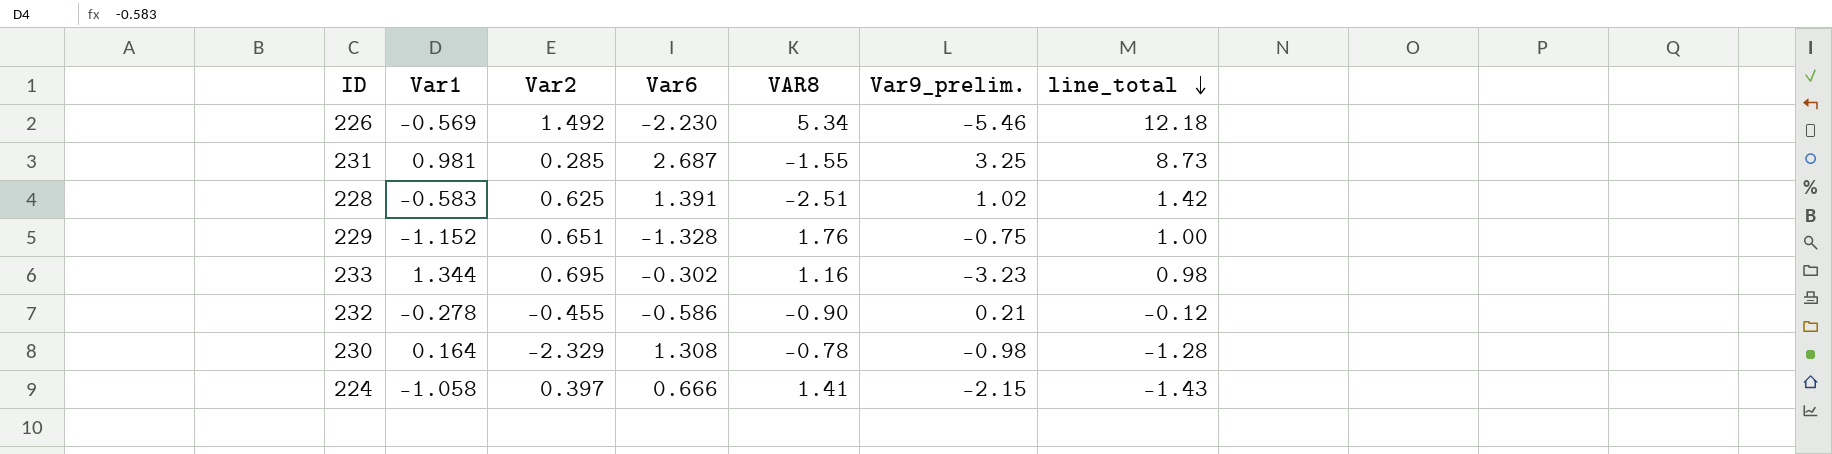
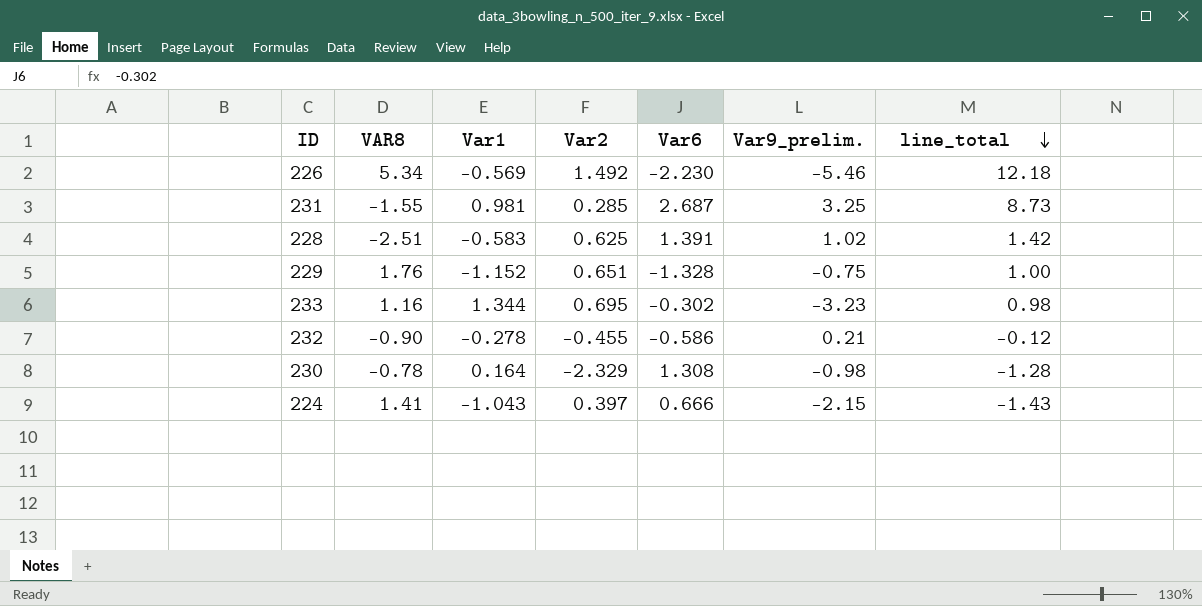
column VAR8 | position: 5 -> 2
224 | Var1: -1.058 -> -1.043

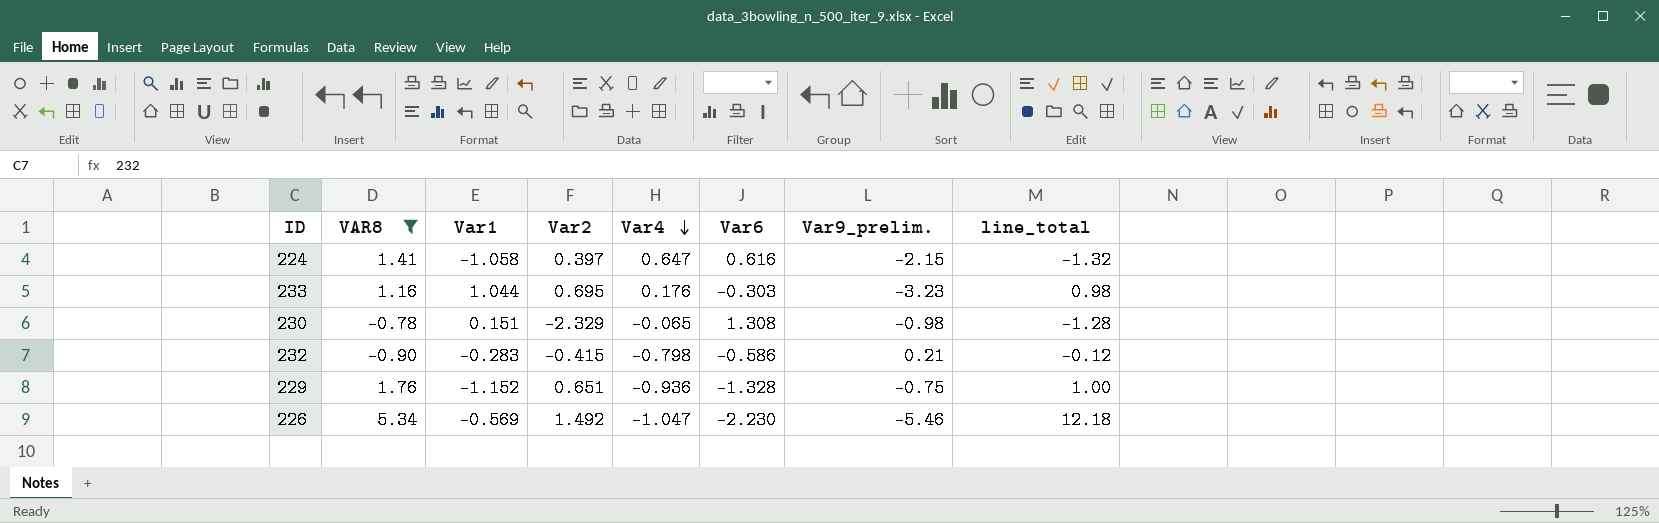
filter: none -> VAR8 >= -0.90
row order: line_total descending -> Var4 descending
column Var4 | position: none -> 5
224 | Var1: -1.043 -> -1.058
224 | Var6: 0.666 -> 0.616
224 | line_total: -1.43 -> -1.32
233 | Var1: 1.344 -> 1.044
233 | Var6: -0.302 -> -0.303
230 | Var1: 0.164 -> 0.151
232 | Var1: -0.278 -> -0.283
232 | Var2: -0.455 -> -0.415

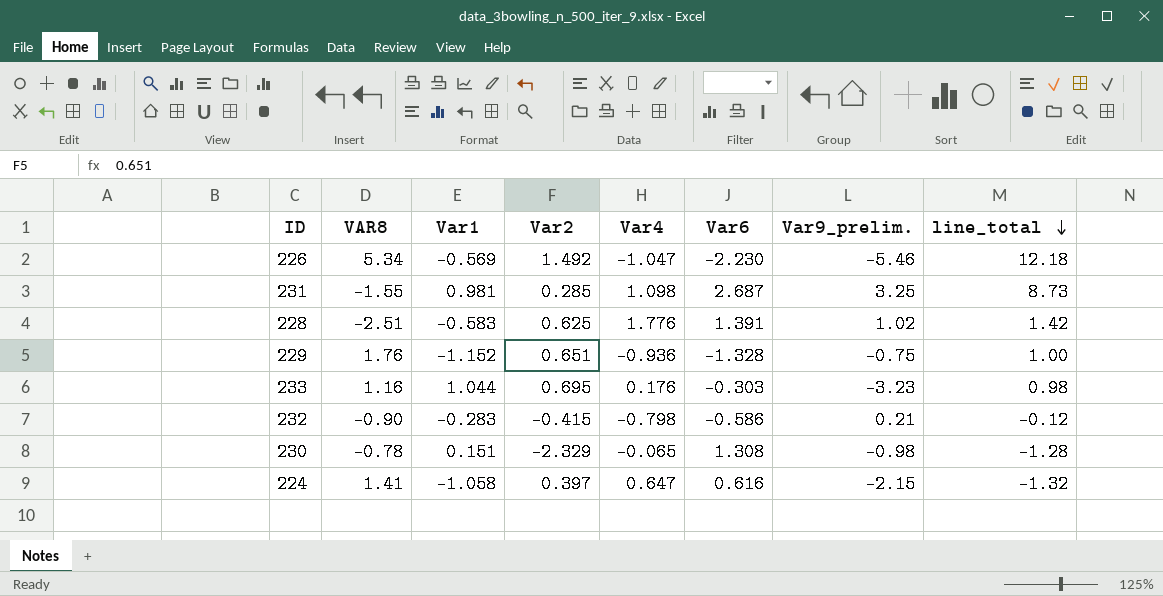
filter: VAR8 >= -0.90 -> none
row order: Var4 descending -> line_total descending

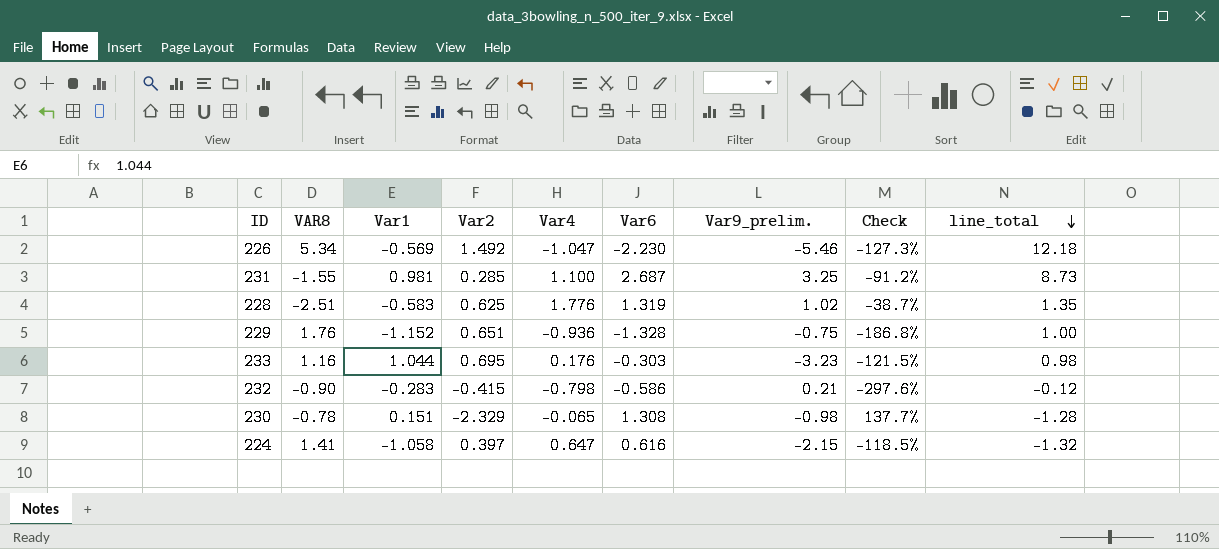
column Check | formula: none -> ([Var2] - [Var9_prelim.]) / [Var9_prelim.]
231 | Var4: 1.098 -> 1.100
228 | Var6: 1.391 -> 1.319
228 | line_total: 1.42 -> 1.35

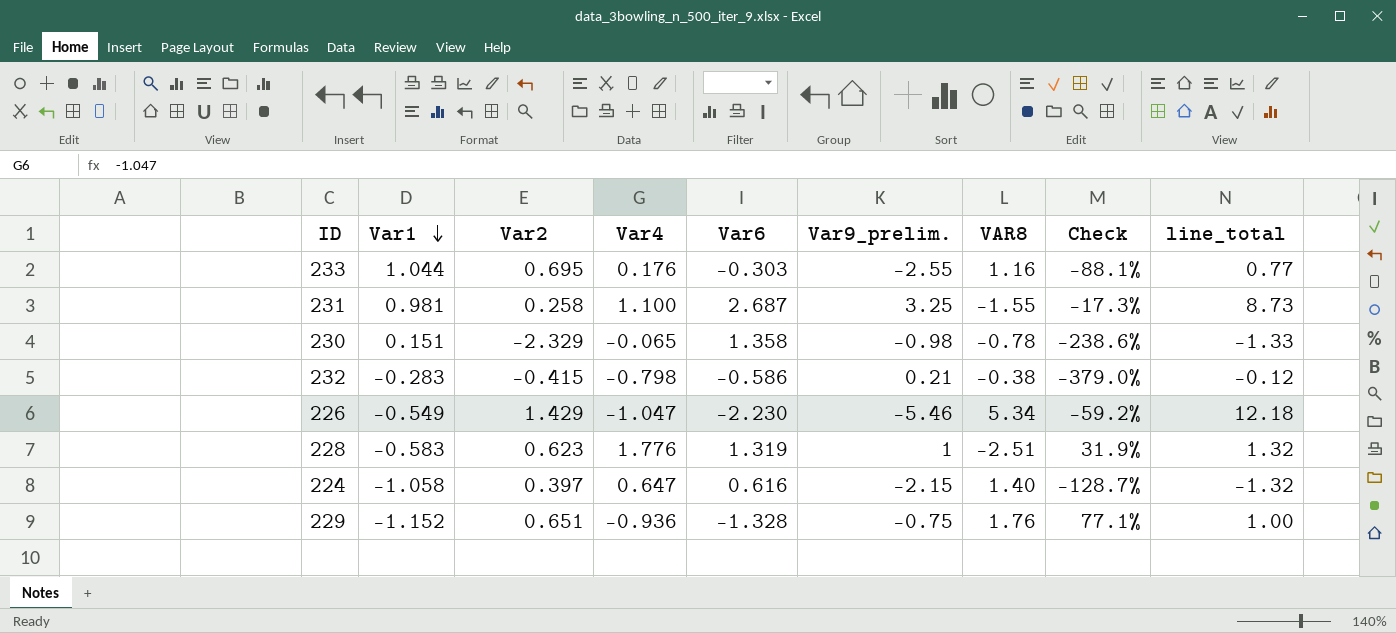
row order: line_total descending -> Var1 descending
column VAR8 | position: 2 -> 7
column Check | formula: ([Var2] - [Var9_prelim.]) / [Var9_prelim.] -> ([Var6] - [Var9_prelim.]) / [Var9_prelim.]
233 | Var9_prelim.: -3.23 -> -2.55
233 | line_total: 0.98 -> 0.77
231 | Var2: 0.285 -> 0.258
230 | Var6: 1.308 -> 1.358
230 | line_total: -1.28 -> -1.33
232 | VAR8: -0.90 -> -0.38
226 | Var1: -0.569 -> -0.549
226 | Var2: 1.492 -> 1.429
228 | Var2: 0.625 -> 0.623
228 | Var9_prelim.: 1.02 -> 1
228 | line_total: 1.35 -> 1.32
224 | VAR8: 1.41 -> 1.40

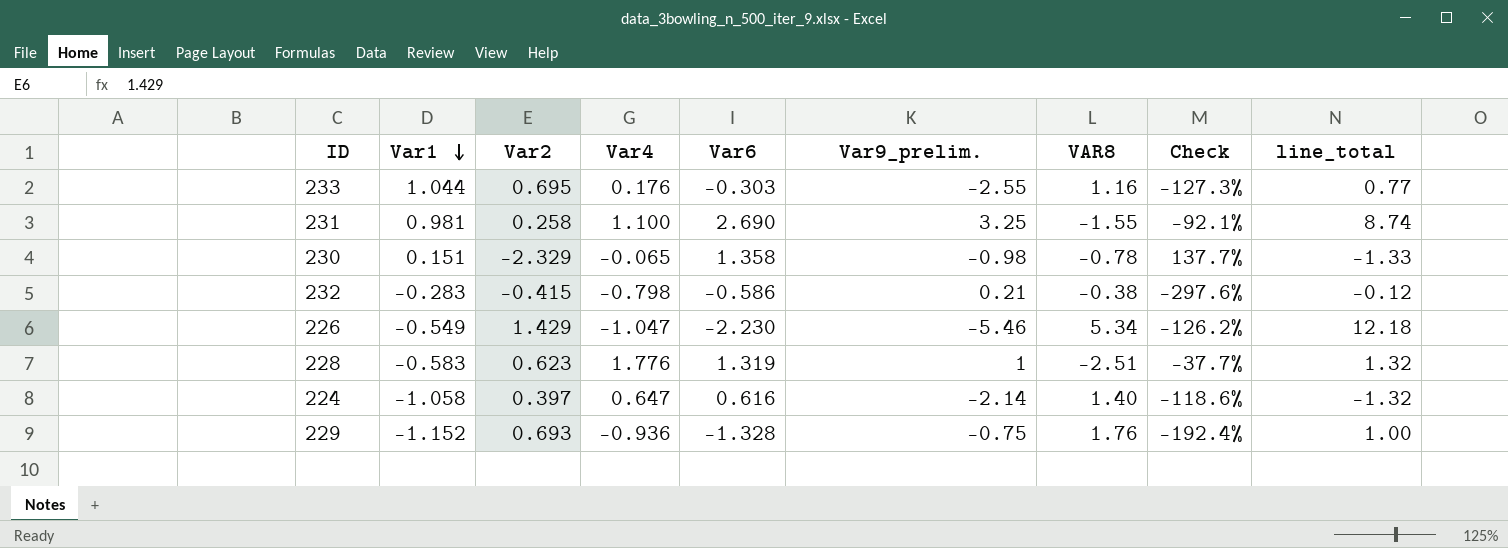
column Check | formula: ([Var6] - [Var9_prelim.]) / [Var9_prelim.] -> ([Var2] - [Var9_prelim.]) / [Var9_prelim.]
231 | Var6: 2.687 -> 2.690
231 | line_total: 8.73 -> 8.74
224 | Var9_prelim.: -2.15 -> -2.14
229 | Var2: 0.651 -> 0.693

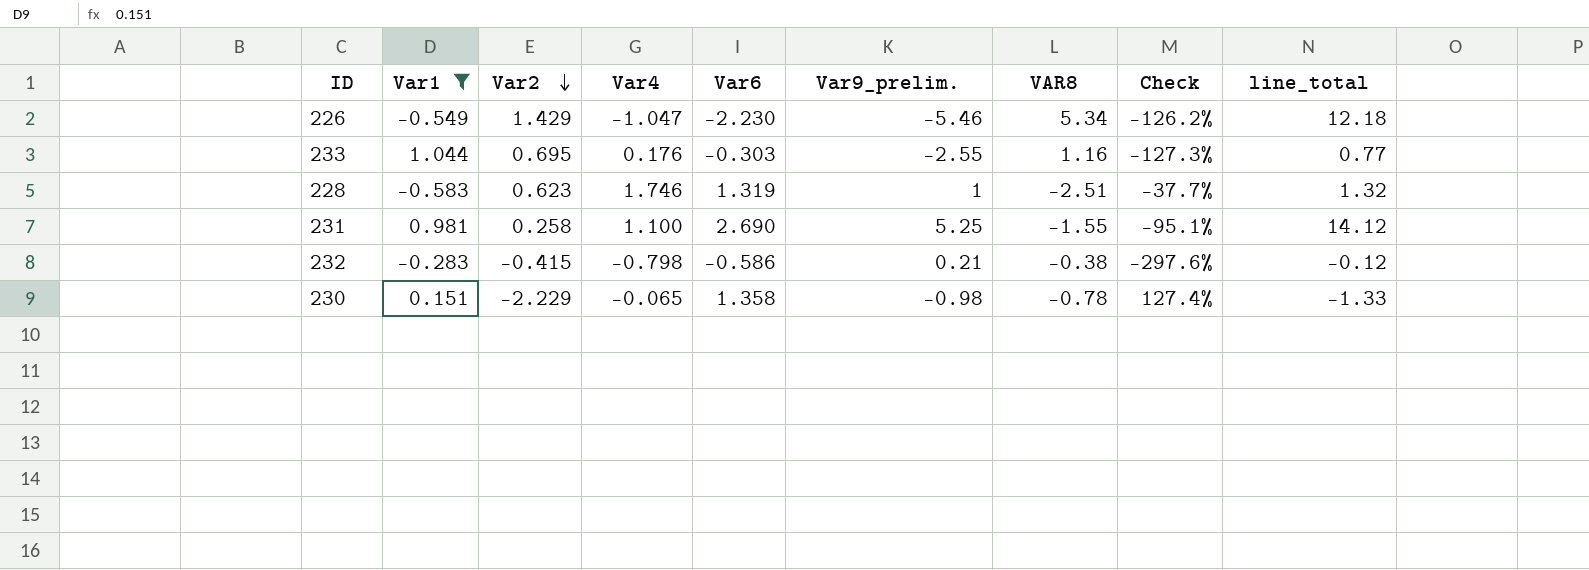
filter: none -> Var1 >= -0.583
row order: Var1 descending -> Var2 descending
228 | Var4: 1.776 -> 1.746
231 | Var9_prelim.: 3.25 -> 5.25
231 | Check: -92.1% -> -95.1%
231 | line_total: 8.74 -> 14.12
230 | Var2: -2.329 -> -2.229
230 | Check: 137.7% -> 127.4%

